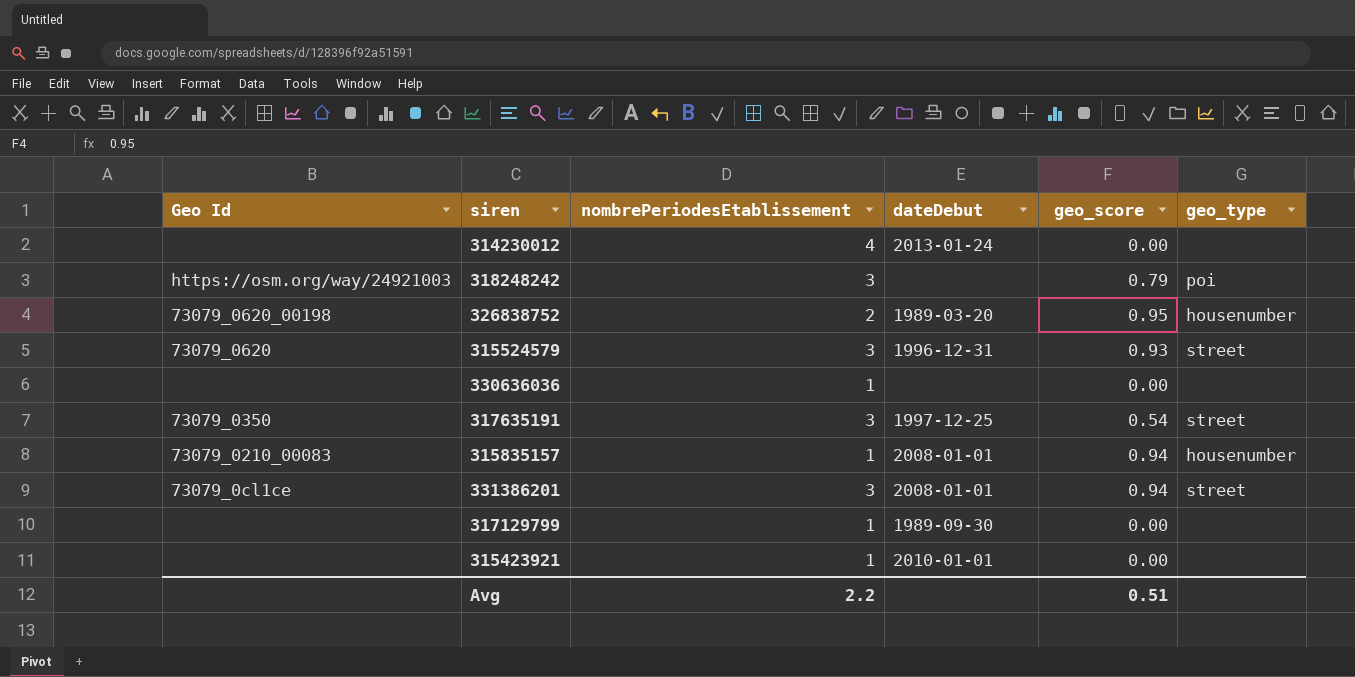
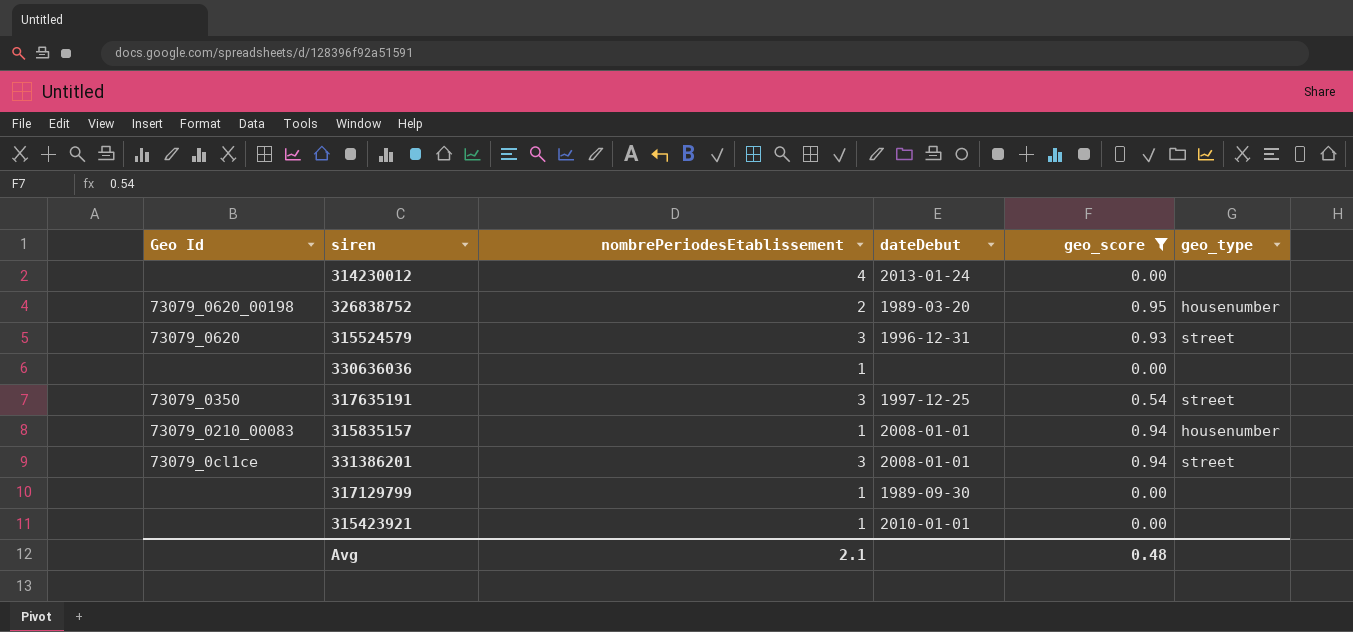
filter: none -> geo_score != 0.79
Avg | nombrePeriodesEtablissement: 2.2 -> 2.1
Avg | geo_score: 0.51 -> 0.48

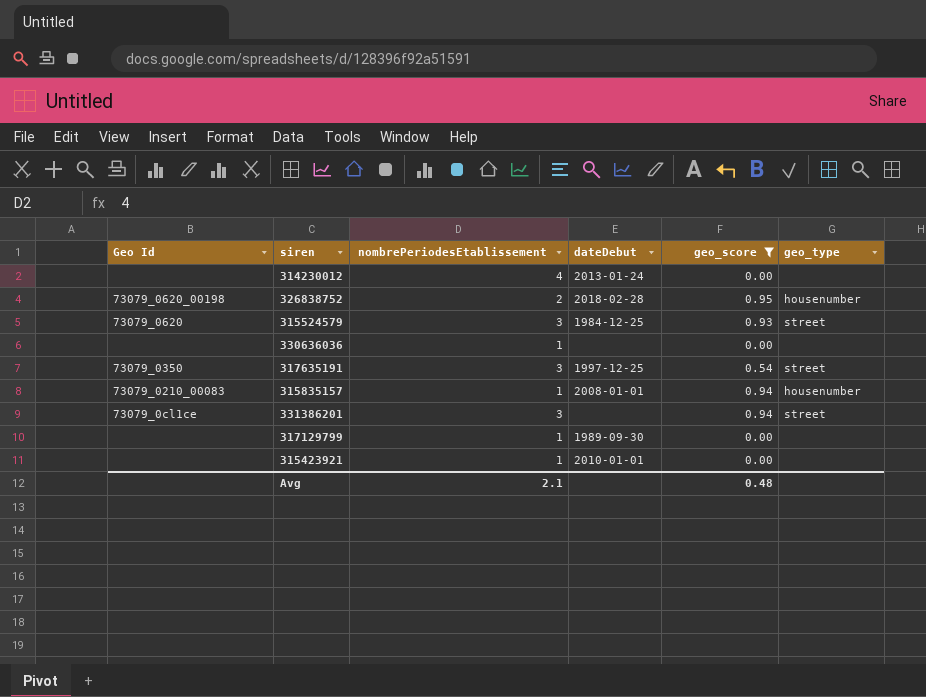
326838752 | dateDebut: 1989-03-20 -> 2018-02-28
315524579 | dateDebut: 1996-12-31 -> 1984-12-25
331386201 | dateDebut: 2008-01-01 -> none

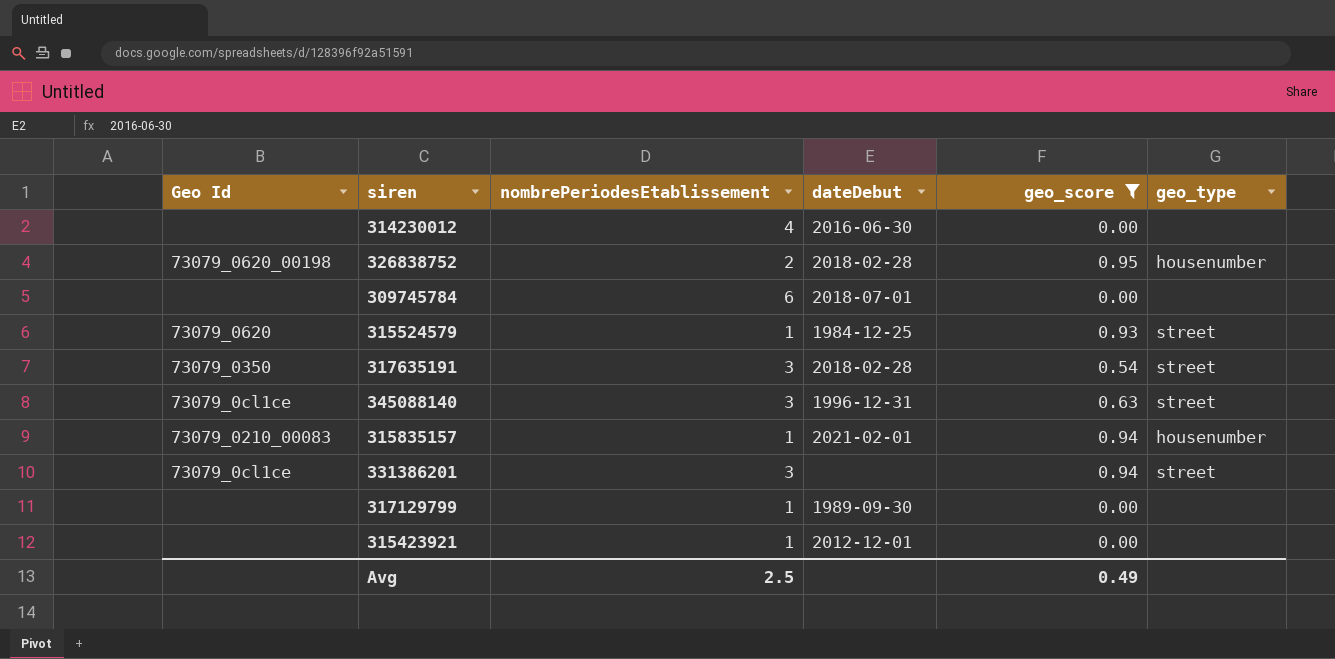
row 330636036: none | 1 | none | 0.00 | none -> none
314230012 | dateDebut: 2013-01-24 -> 2016-06-30
row 309745784: none -> none | 6 | 2018-07-01 | 0.00 | none
315524579 | nombrePeriodesEtablissement: 3 -> 1
317635191 | dateDebut: 1997-12-25 -> 2018-02-28
row 345088140: none -> 73079_0cl1ce | 3 | 1996-12-31 | 0.63 | street
315835157 | dateDebut: 2008-01-01 -> 2021-02-01
315423921 | dateDebut: 2010-01-01 -> 2012-12-01
Avg | nombrePeriodesEtablissement: 2.1 -> 2.5
Avg | geo_score: 0.48 -> 0.49

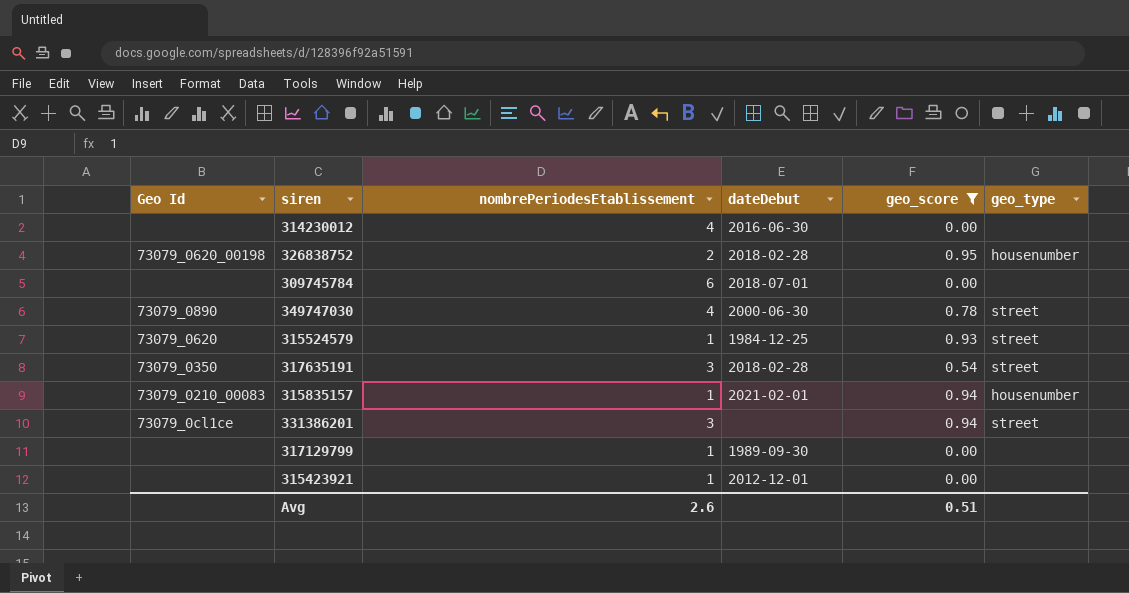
row 345088140: 73079_0cl1ce | 3 | 1996-12-31 | 0.63 | street -> none
row 349747030: none -> 73079_0890 | 4 | 2000-06-30 | 0.78 | street
Avg | nombrePeriodesEtablissement: 2.5 -> 2.6
Avg | geo_score: 0.49 -> 0.51

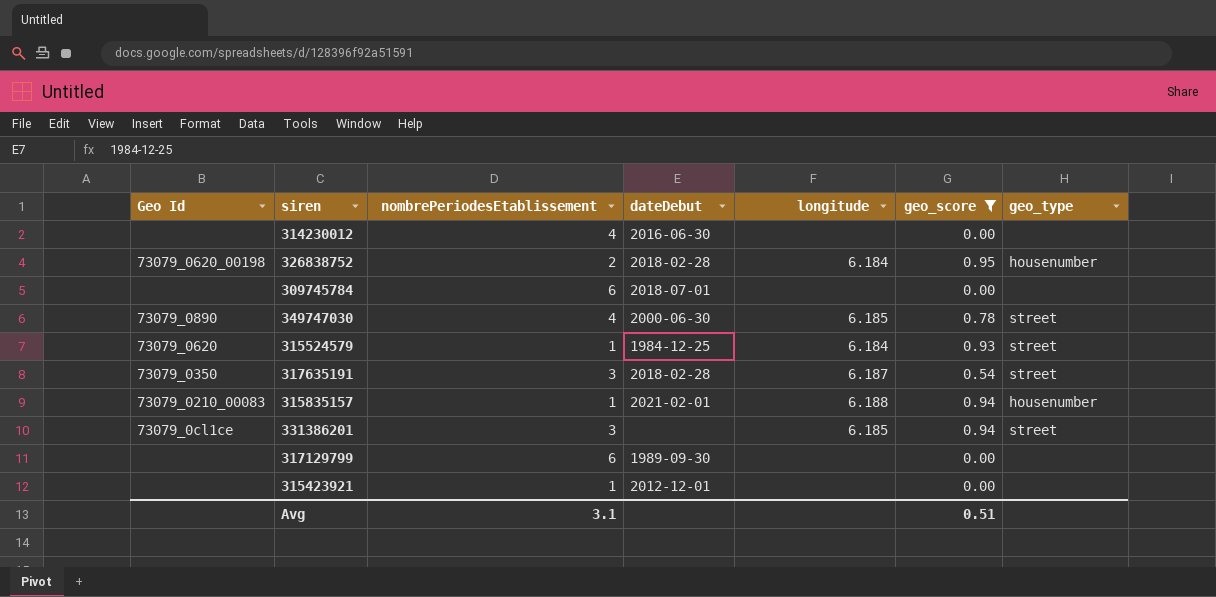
column longitude | position: none -> 5
317129799 | nombrePeriodesEtablissement: 1 -> 6
Avg | nombrePeriodesEtablissement: 2.6 -> 3.1

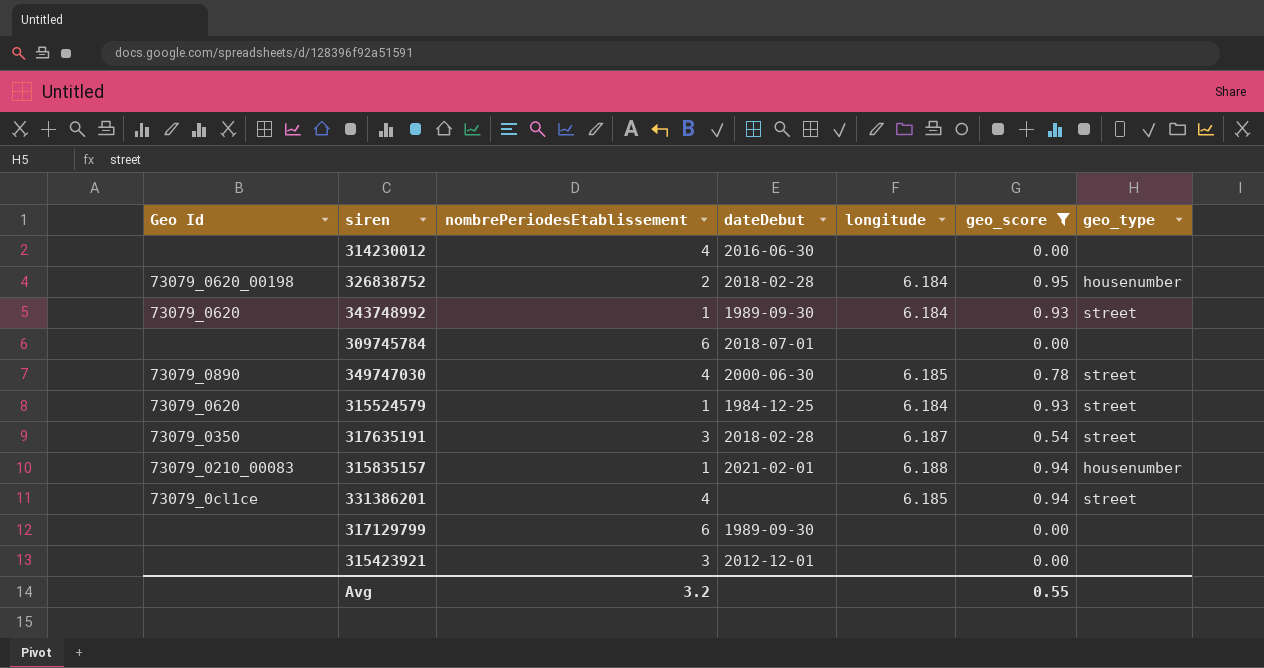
row 343748992: none -> 73079_0620 | 1 | 1989-09-30 | 6.184 | 0.93 | street
331386201 | nombrePeriodesEtablissement: 3 -> 4
315423921 | nombrePeriodesEtablissement: 1 -> 3
Avg | nombrePeriodesEtablissement: 3.1 -> 3.2
Avg | geo_score: 0.51 -> 0.55

